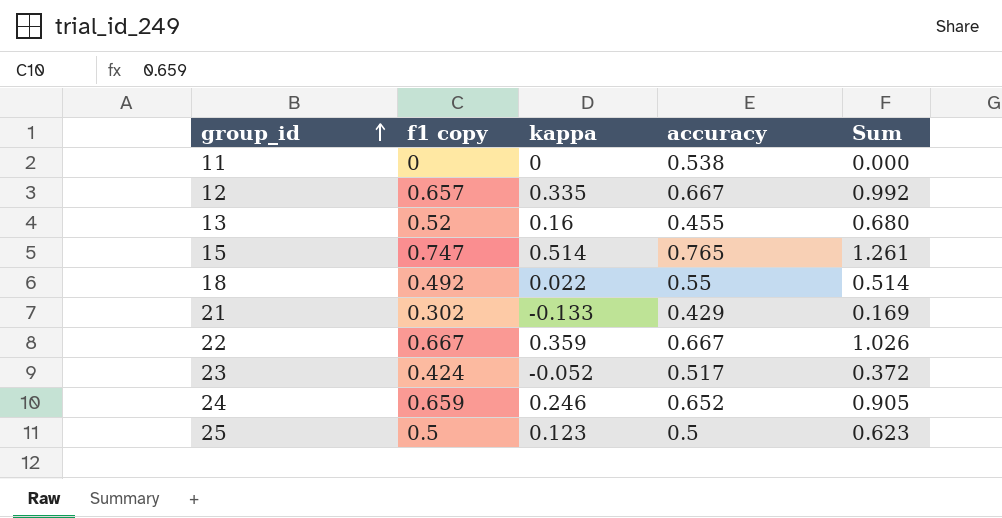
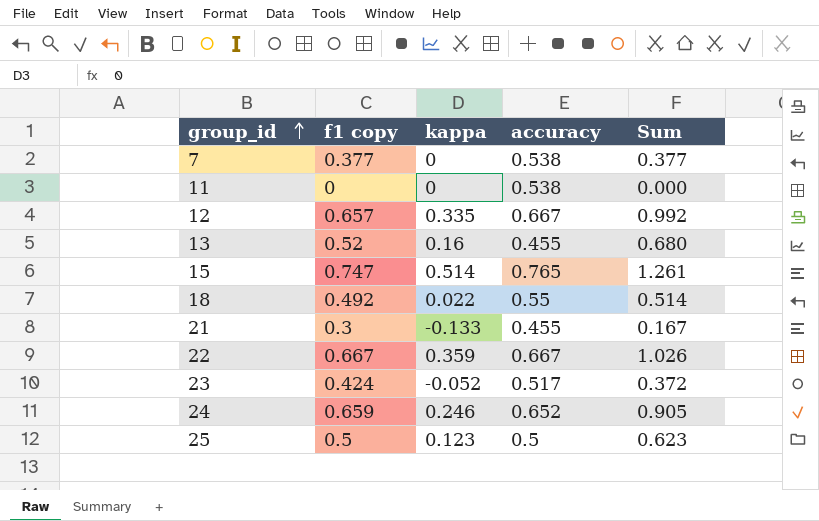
row 7: none -> 0.377 | 0 | 0.538 | 0.377
21 | f1 copy: 0.302 -> 0.3
21 | accuracy: 0.429 -> 0.455
21 | Sum: 0.169 -> 0.167

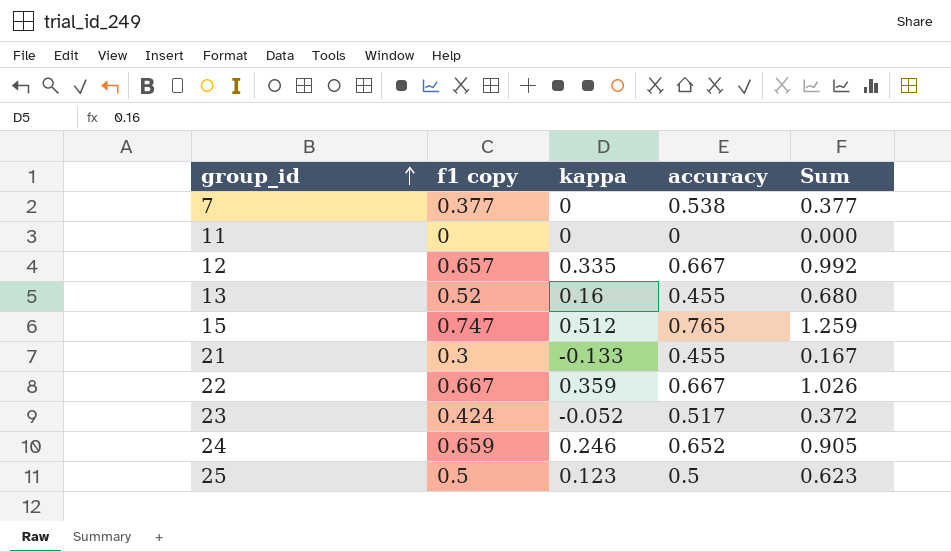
row 18: 0.492 | 0.022 | 0.55 | 0.514 -> none
11 | accuracy: 0.538 -> 0
15 | kappa: 0.514 -> 0.512
15 | Sum: 1.261 -> 1.259

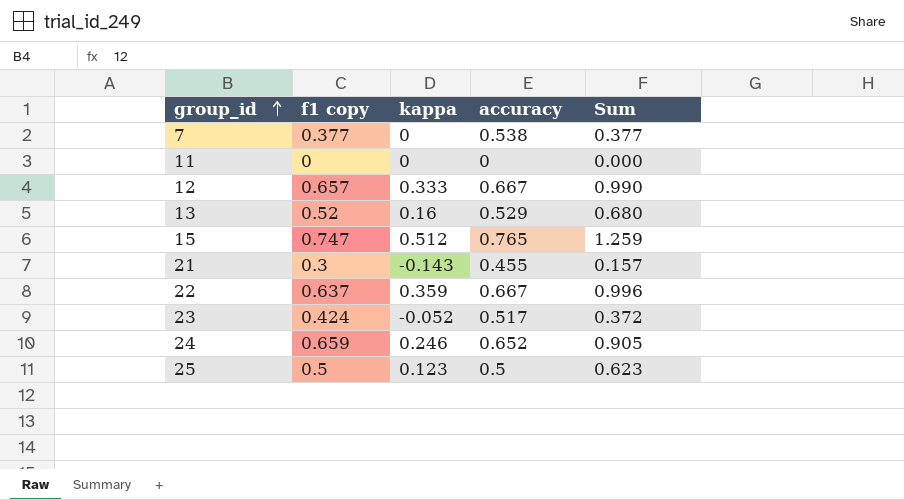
12 | kappa: 0.335 -> 0.333
12 | Sum: 0.992 -> 0.990
13 | accuracy: 0.455 -> 0.529
21 | kappa: -0.133 -> -0.143
21 | Sum: 0.167 -> 0.157
22 | f1 copy: 0.667 -> 0.637
22 | Sum: 1.026 -> 0.996

